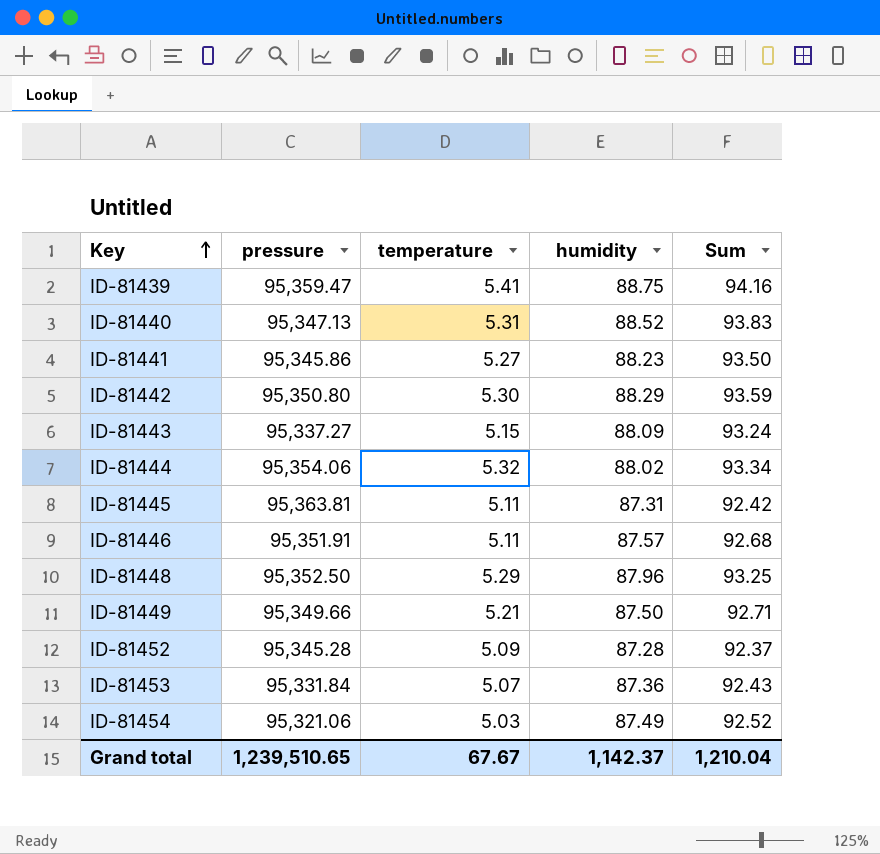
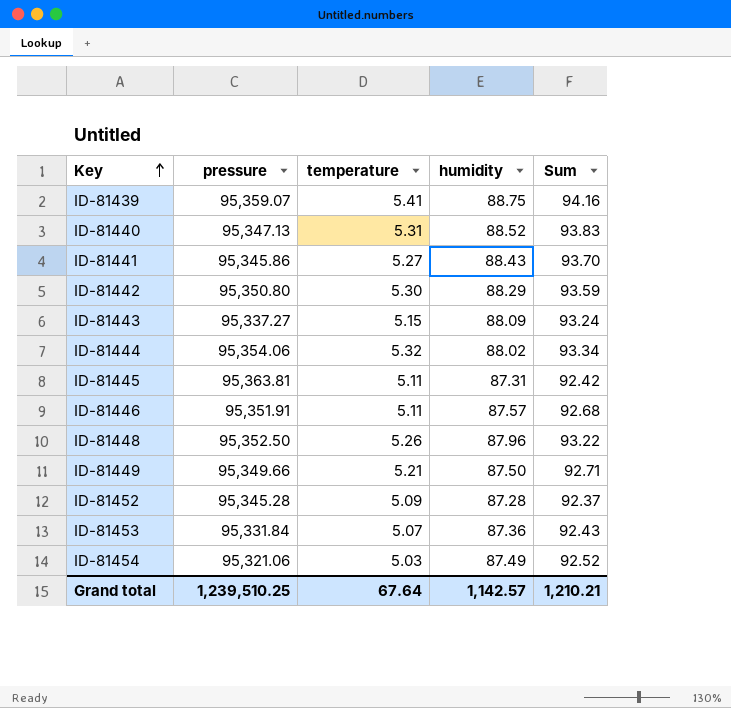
ID-81439 | pressure: 95,359.47 -> 95,359.07
ID-81441 | humidity: 88.23 -> 88.43
ID-81441 | Sum: 93.50 -> 93.70
ID-81448 | temperature: 5.29 -> 5.26
ID-81448 | Sum: 93.25 -> 93.22
Grand total | pressure: 1,239,510.65 -> 1,239,510.25
Grand total | temperature: 67.67 -> 67.64
Grand total | humidity: 1,142.37 -> 1,142.57
Grand total | Sum: 1,210.04 -> 1,210.21

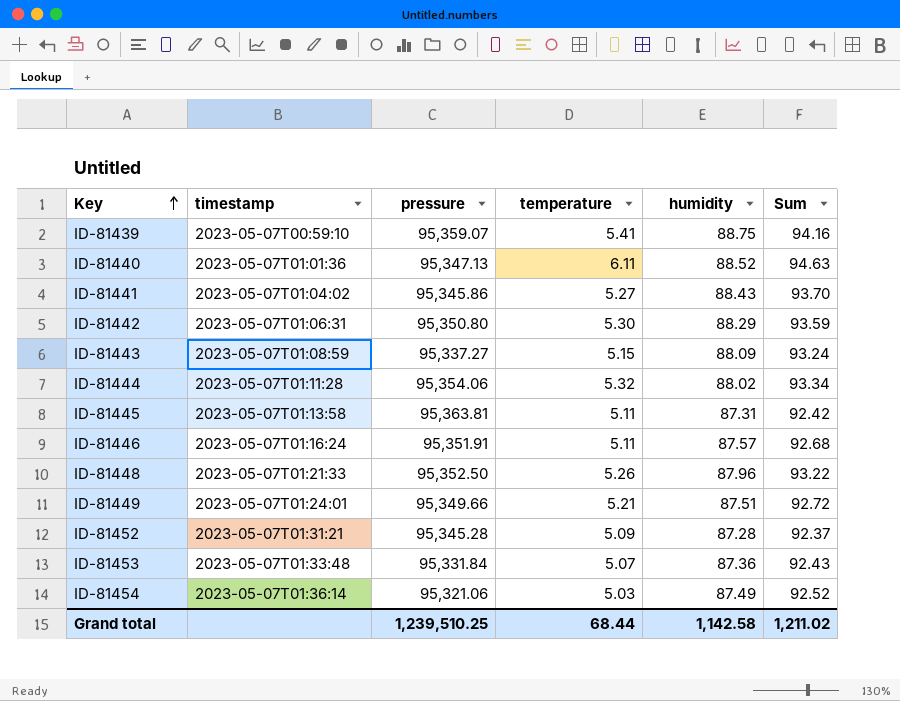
column timestamp | position: none -> 2
ID-81440 | temperature: 5.31 -> 6.11
ID-81440 | Sum: 93.83 -> 94.63
ID-81449 | humidity: 87.50 -> 87.51
ID-81449 | Sum: 92.71 -> 92.72
Grand total | temperature: 67.64 -> 68.44
Grand total | humidity: 1,142.57 -> 1,142.58
Grand total | Sum: 1,210.21 -> 1,211.02

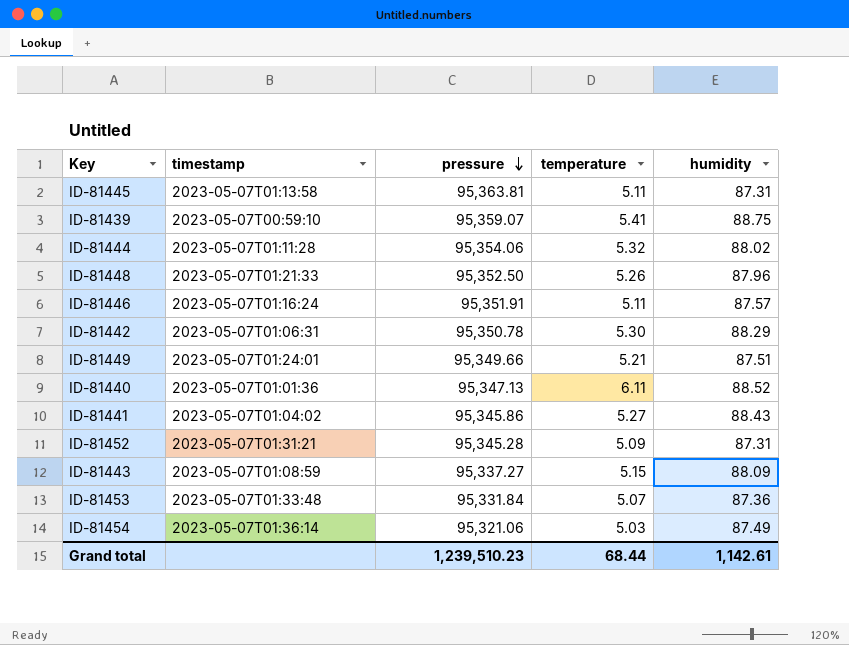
row order: Key ascending -> pressure descending
column Sum | formula: [temperature] + [humidity] -> none
ID-81442 | pressure: 95,350.80 -> 95,350.78
ID-81452 | humidity: 87.28 -> 87.31
Grand total | pressure: 1,239,510.25 -> 1,239,510.23
Grand total | humidity: 1,142.58 -> 1,142.61

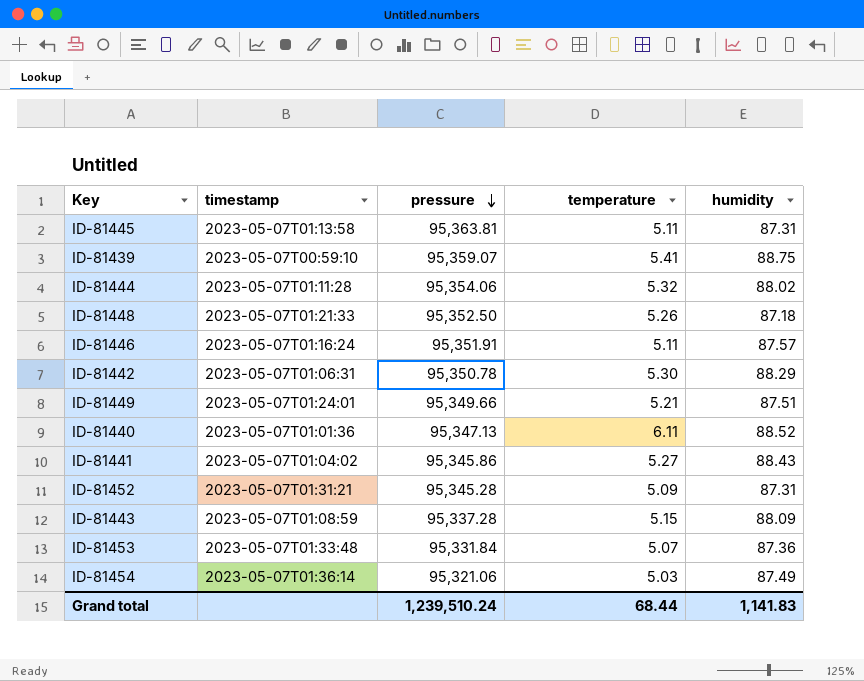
ID-81448 | humidity: 87.96 -> 87.18
ID-81443 | pressure: 95,337.27 -> 95,337.28
Grand total | pressure: 1,239,510.23 -> 1,239,510.24
Grand total | humidity: 1,142.61 -> 1,141.83

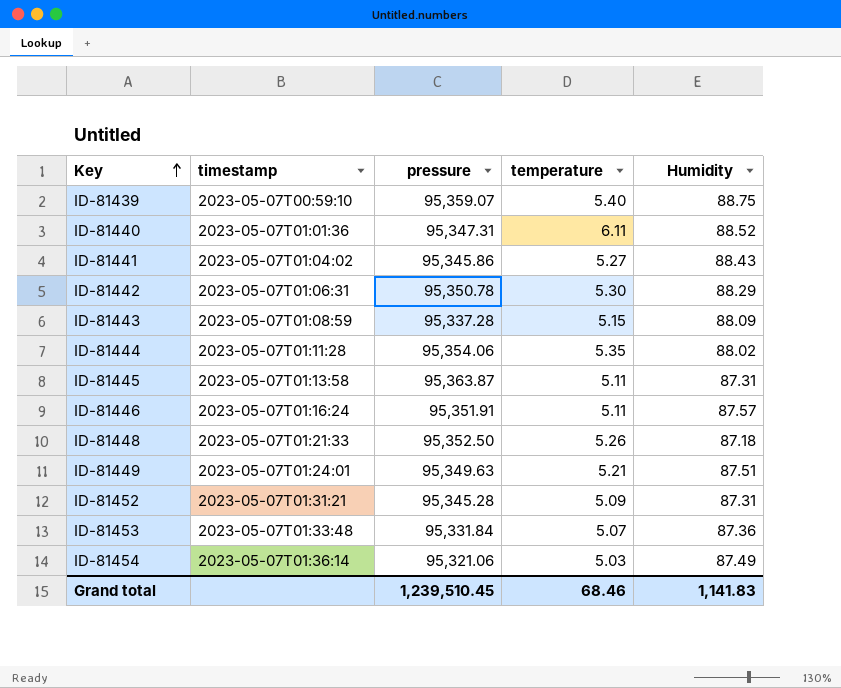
row order: pressure descending -> Key ascending
column name: humidity -> Humidity
ID-81439 | temperature: 5.41 -> 5.40
ID-81440 | pressure: 95,347.13 -> 95,347.31
ID-81444 | temperature: 5.32 -> 5.35
ID-81445 | pressure: 95,363.81 -> 95,363.87
ID-81449 | pressure: 95,349.66 -> 95,349.63
Grand total | pressure: 1,239,510.24 -> 1,239,510.45
Grand total | temperature: 68.44 -> 68.46

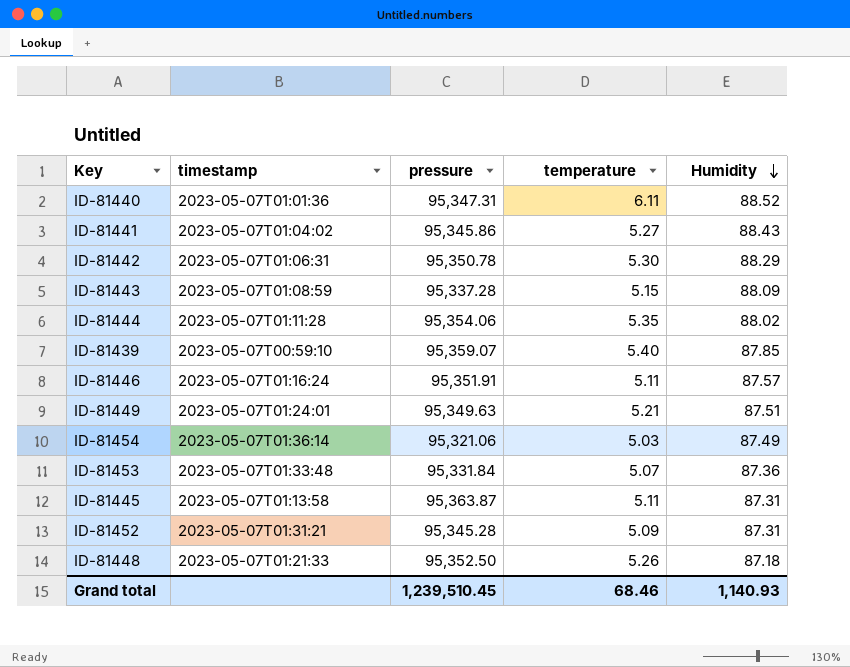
row order: Key ascending -> Humidity descending
ID-81439 | Humidity: 88.75 -> 87.85
Grand total | Humidity: 1,141.83 -> 1,140.93

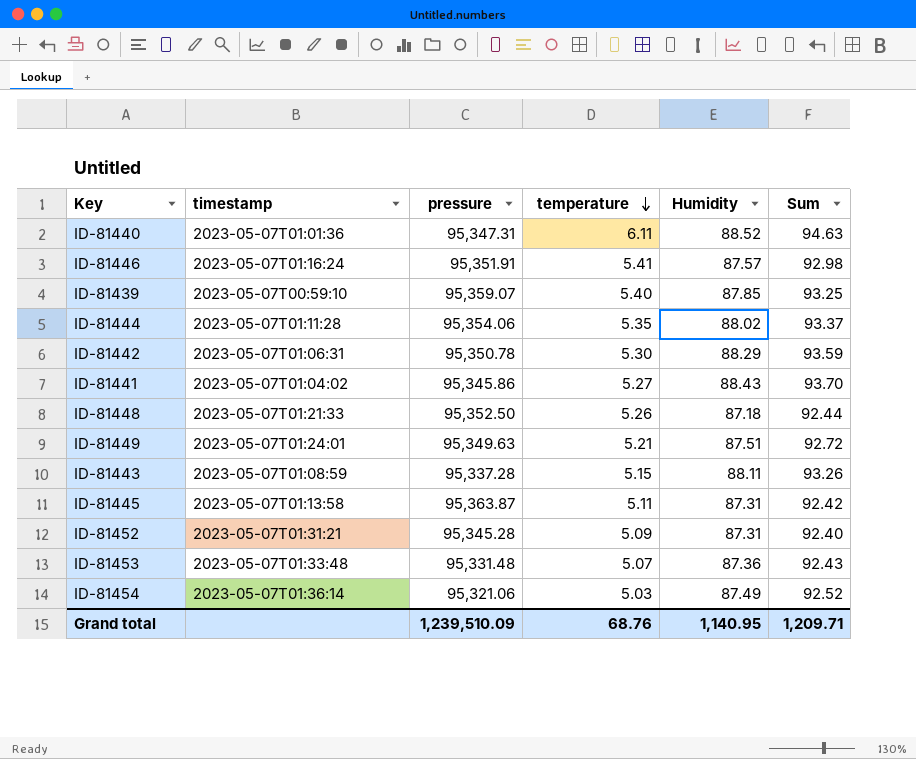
row order: Humidity descending -> temperature descending
column Sum | formula: none -> [temperature] + [Humidity]
ID-81446 | temperature: 5.11 -> 5.41
ID-81443 | Humidity: 88.09 -> 88.11
ID-81453 | pressure: 95,331.84 -> 95,331.48
Grand total | pressure: 1,239,510.45 -> 1,239,510.09
Grand total | temperature: 68.46 -> 68.76
Grand total | Humidity: 1,140.93 -> 1,140.95

